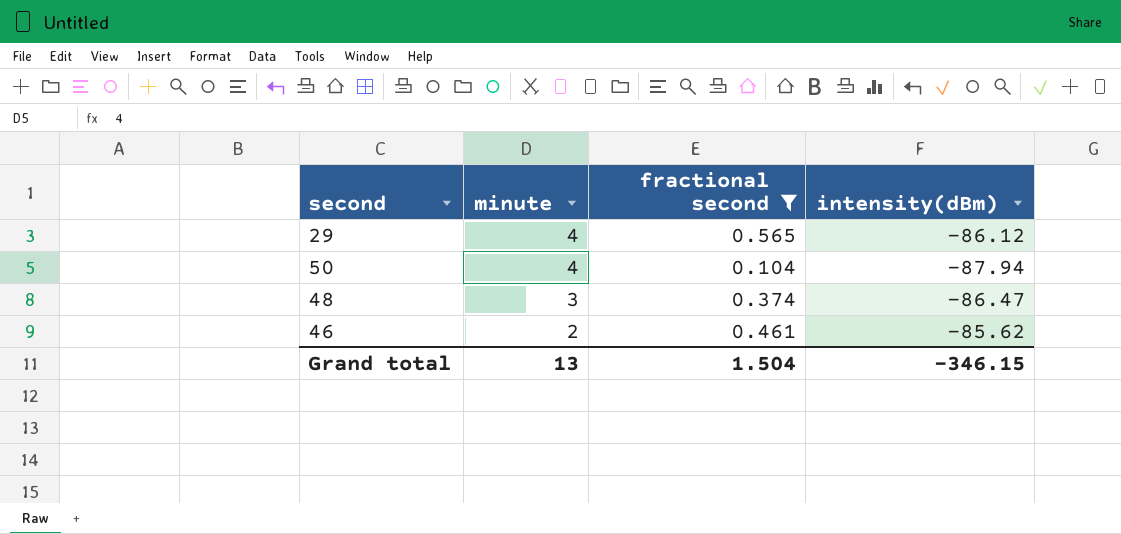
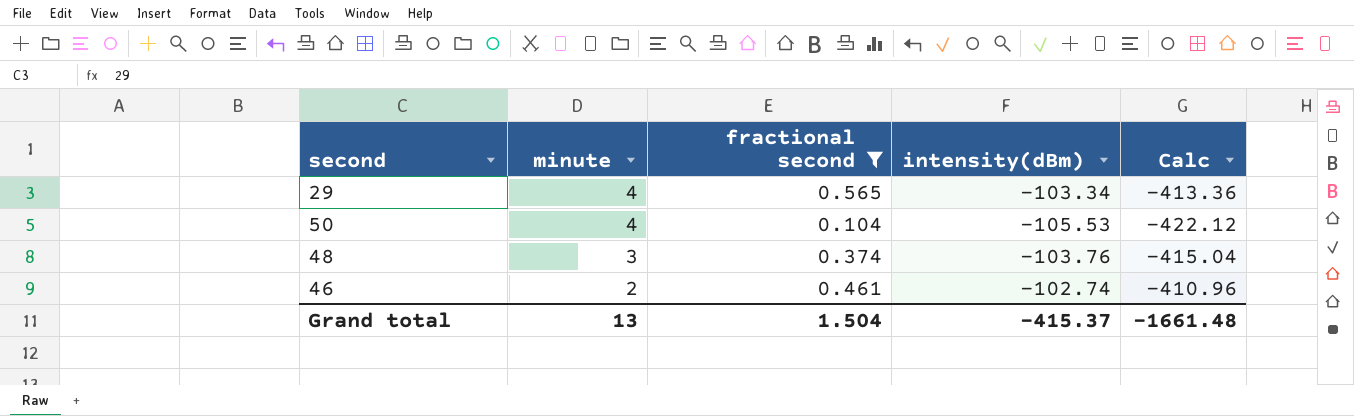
column Calc | formula: none -> [intensity(dBm)] * 4
29 | intensity(dBm): -86.12 -> -103.34
50 | intensity(dBm): -87.94 -> -105.53
48 | intensity(dBm): -86.47 -> -103.76
46 | intensity(dBm): -85.62 -> -102.74
Grand total | intensity(dBm): -346.15 -> -415.37

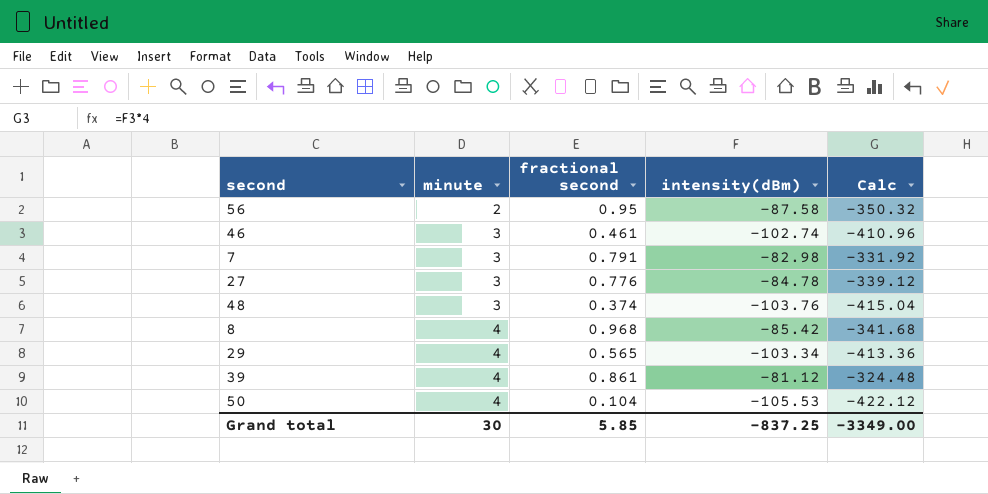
filter: fractional second <= 0.565 -> none
row order: minute descending -> minute ascending
46 | minute: 2 -> 3
Grand total | minute: 13 -> 30
Grand total | fractional second: 1.504 -> 5.85
Grand total | intensity(dBm): -415.37 -> -837.25
Grand total | Calc: -1661.48 -> -3349.00

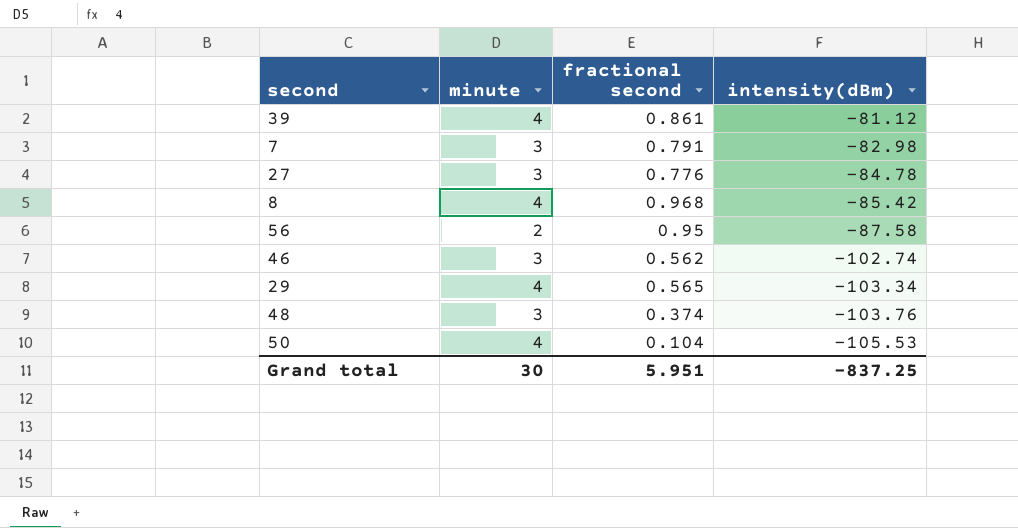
row order: minute ascending -> intensity(dBm) descending
column Calc | formula: [intensity(dBm)] * 4 -> none
46 | fractional second: 0.461 -> 0.562
Grand total | fractional second: 5.85 -> 5.951

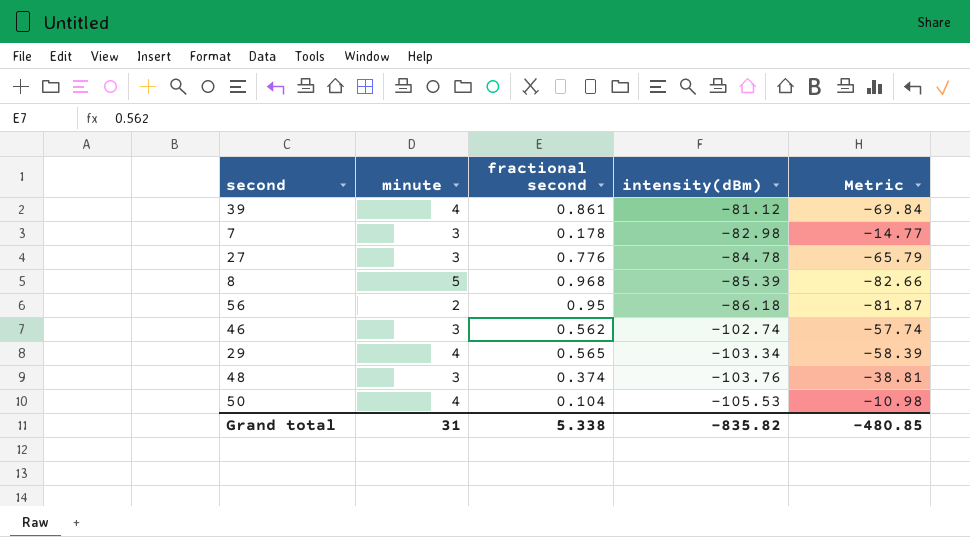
column Metric | formula: none -> [fractional second] * [intensity(dBm)]
7 | fractional second: 0.791 -> 0.178
8 | minute: 4 -> 5
8 | intensity(dBm): -85.42 -> -85.39
56 | intensity(dBm): -87.58 -> -86.18
Grand total | minute: 30 -> 31
Grand total | fractional second: 5.951 -> 5.338
Grand total | intensity(dBm): -837.25 -> -835.82

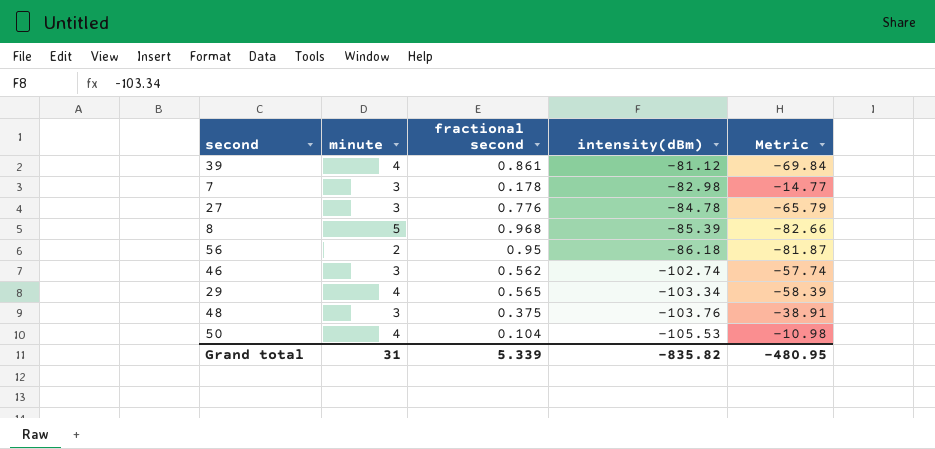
48 | fractional second: 0.374 -> 0.375
48 | Metric: -38.81 -> -38.91
Grand total | fractional second: 5.338 -> 5.339
Grand total | Metric: -480.85 -> -480.95

